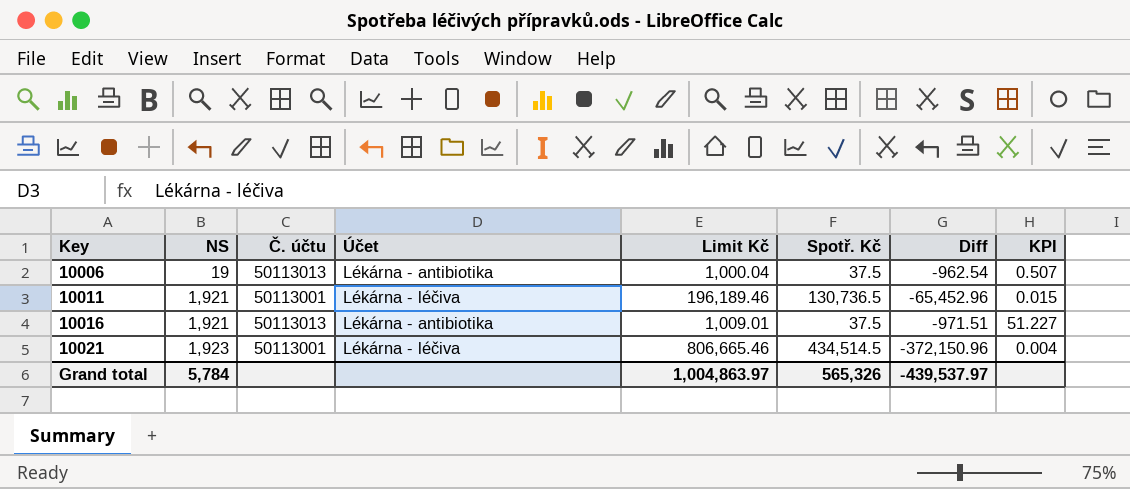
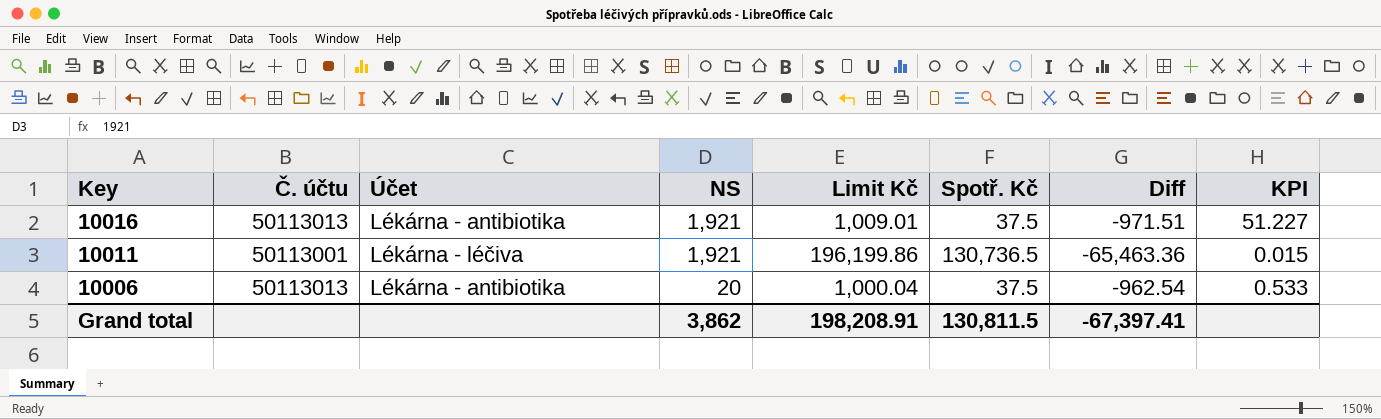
row order: Key ascending -> Key descending
column NS | position: 2 -> 4
row 10021: 1,923 | 50113001 | Lékárna - léčiva | 806,665.46 | 434,514.5 | -372,150.96 | 0.004 -> none
10011 | Limit Kč: 196,189.46 -> 196,199.86
10011 | Diff: -65,452.96 -> -65,463.36
10006 | NS: 19 -> 20
10006 | KPI: 0.507 -> 0.533
Grand total | NS: 5,784 -> 3,862
Grand total | Limit Kč: 1,004,863.97 -> 198,208.91
Grand total | Spotř. Kč: 565,326 -> 130,811.5
Grand total | Diff: -439,537.97 -> -67,397.41

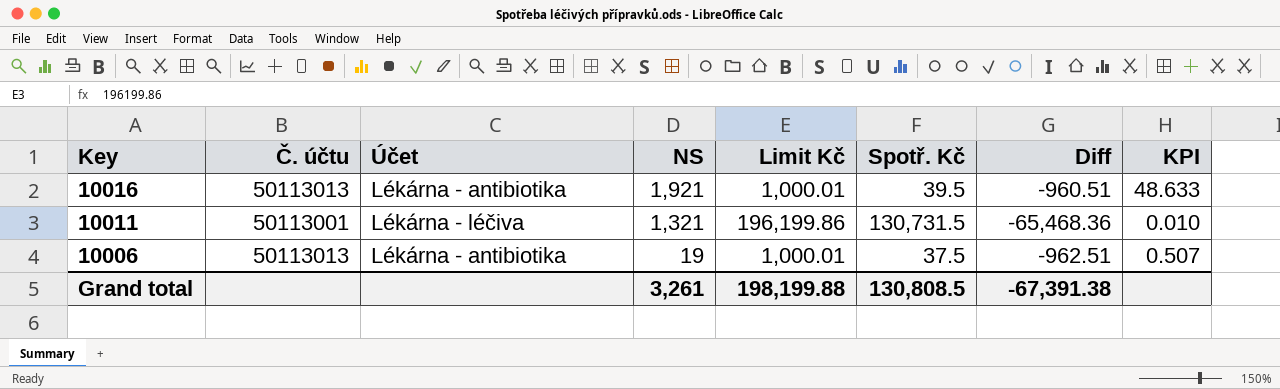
10016 | Limit Kč: 1,009.01 -> 1,000.01
10016 | Spotř. Kč: 37.5 -> 39.5
10016 | Diff: -971.51 -> -960.51
10016 | KPI: 51.227 -> 48.633
10011 | NS: 1,921 -> 1,321
10011 | Spotř. Kč: 130,736.5 -> 130,731.5
10011 | Diff: -65,463.36 -> -65,468.36
10011 | KPI: 0.015 -> 0.010
10006 | NS: 20 -> 19
10006 | Limit Kč: 1,000.04 -> 1,000.01
10006 | Diff: -962.54 -> -962.51
10006 | KPI: 0.533 -> 0.507
Grand total | NS: 3,862 -> 3,261
Grand total | Limit Kč: 198,208.91 -> 198,199.88
Grand total | Spotř. Kč: 130,811.5 -> 130,808.5
Grand total | Diff: -67,397.41 -> -67,391.38

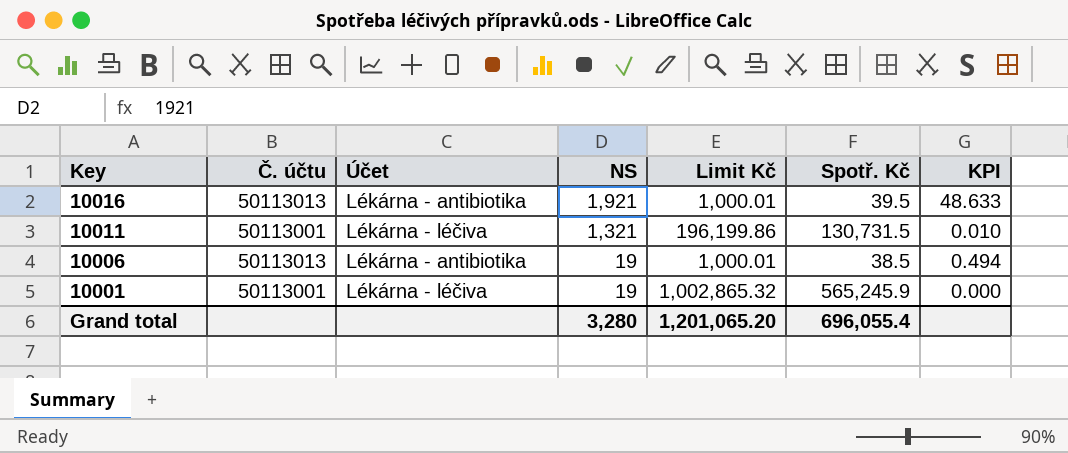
column Diff | formula: [Spotř. Kč] - [Limit Kč] -> none
10006 | Spotř. Kč: 37.5 -> 38.5
10006 | KPI: 0.507 -> 0.494
row 10001: none -> 50113001 | Lékárna - léčiva | 19 | 1,002,865.32 | 565,245.9 | 0.000
Grand total | NS: 3,261 -> 3,280
Grand total | Limit Kč: 198,199.88 -> 1,201,065.20
Grand total | Spotř. Kč: 130,808.5 -> 696,055.4

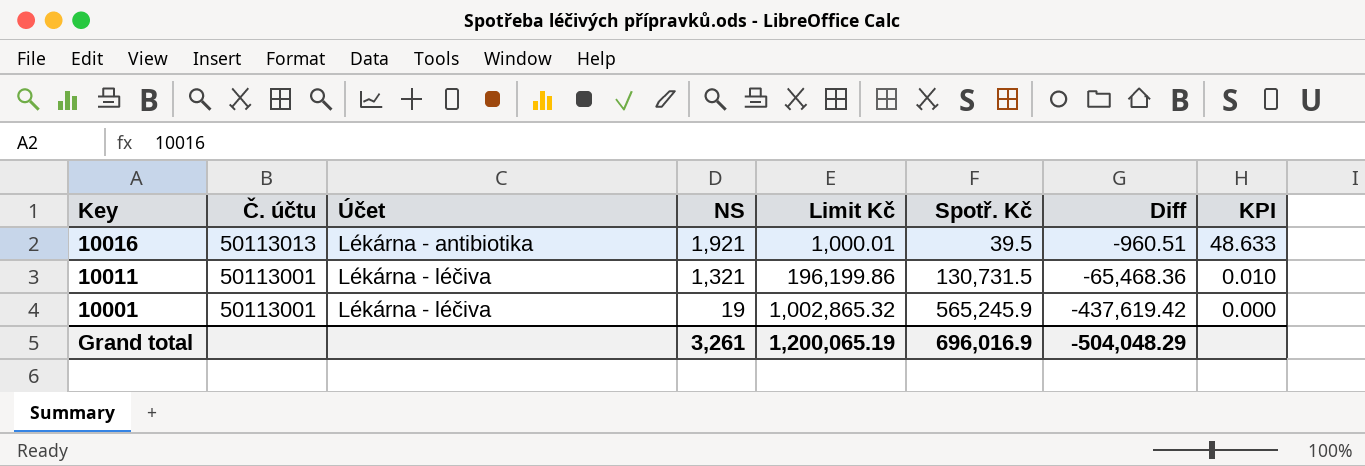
column Diff | formula: none -> [Spotř. Kč] - [Limit Kč]
row 10006: 50113013 | Lékárna - antibiotika | 19 | 1,000.01 | 38.5 | 0.494 -> none
Grand total | NS: 3,280 -> 3,261
Grand total | Limit Kč: 1,201,065.20 -> 1,200,065.19
Grand total | Spotř. Kč: 696,055.4 -> 696,016.9

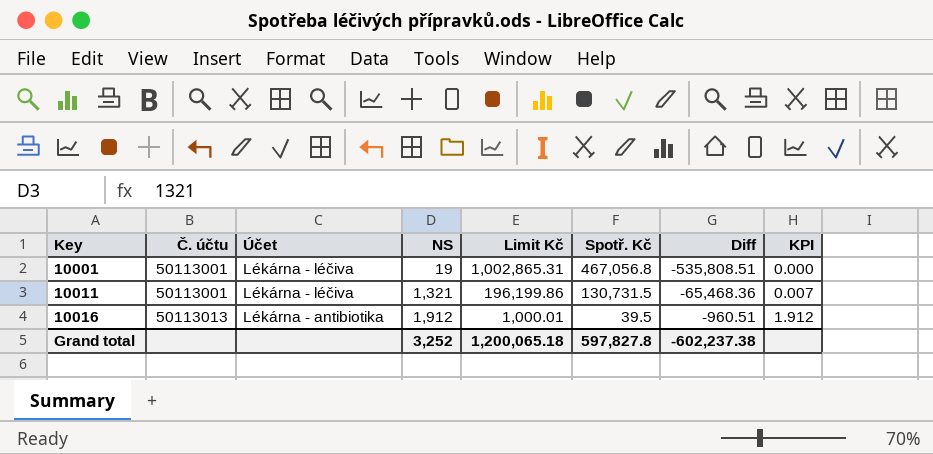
row order: Key descending -> Key ascending
column KPI | formula: [NS] / [Spotř. Kč] -> [NS] / [Limit Kč]
10001 | Limit Kč: 1,002,865.32 -> 1,002,865.31
10001 | Spotř. Kč: 565,245.9 -> 467,056.8
10001 | Diff: -437,619.42 -> -535,808.51
10016 | NS: 1,921 -> 1,912
Grand total | NS: 3,261 -> 3,252
Grand total | Limit Kč: 1,200,065.19 -> 1,200,065.18
Grand total | Spotř. Kč: 696,016.9 -> 597,827.8
Grand total | Diff: -504,048.29 -> -602,237.38

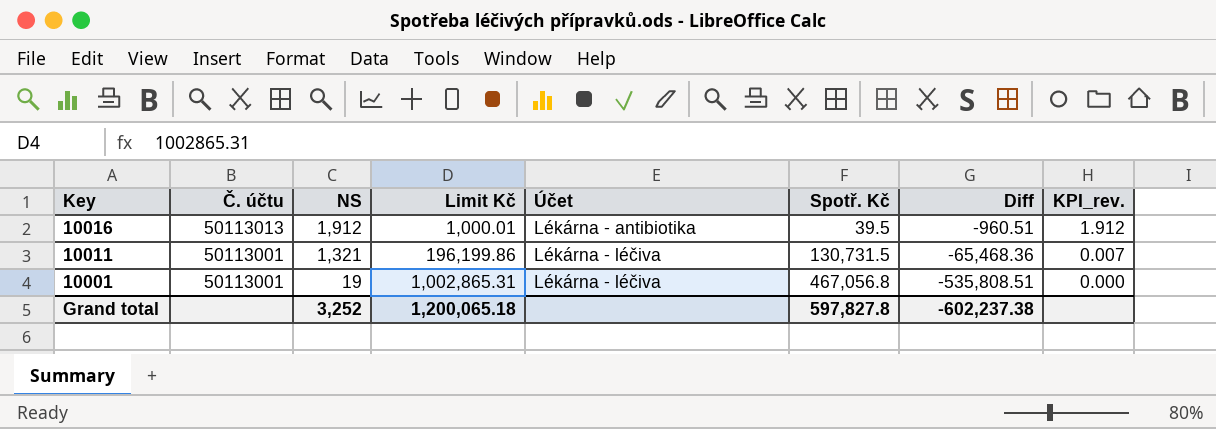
row order: Key ascending -> Key descending
column Účet | position: 3 -> 5
column name: KPI -> KPI_rev.

